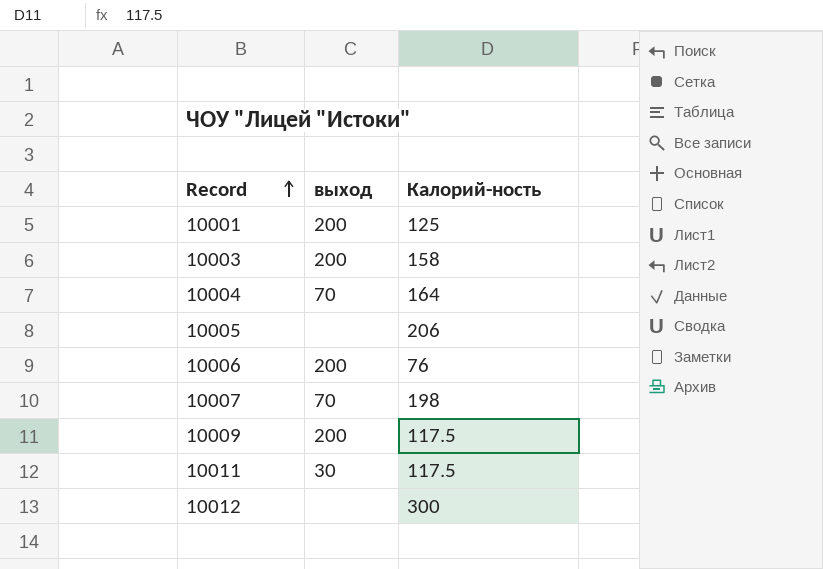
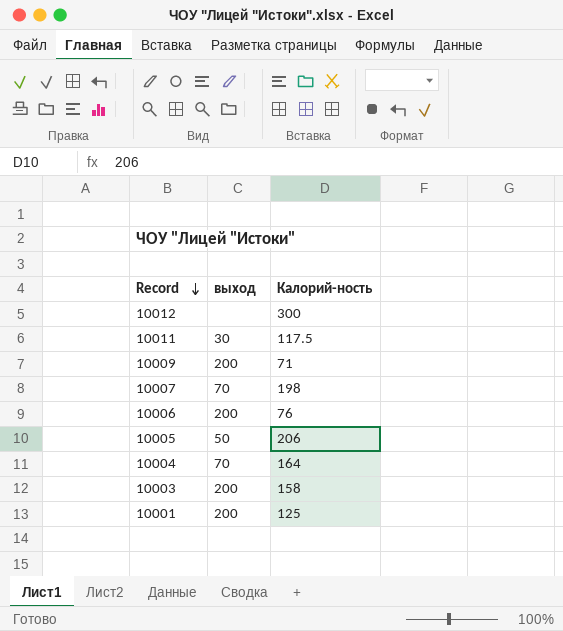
row order: Record ascending -> Record descending
10009 | Калорий-ность: 117.5 -> 71
10005 | выход: none -> 50

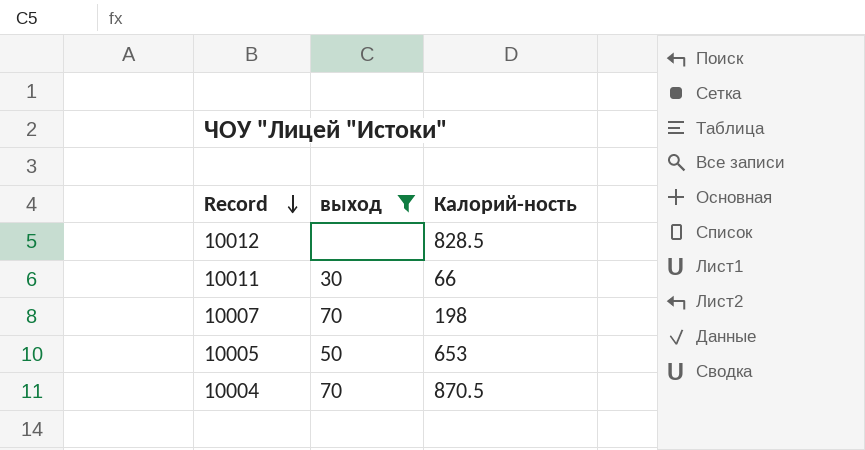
filter: none -> выход != 200
10012 | Калорий-ность: 300 -> 828.5
10011 | Калорий-ность: 117.5 -> 66
10005 | Калорий-ность: 206 -> 653
10004 | Калорий-ность: 164 -> 870.5

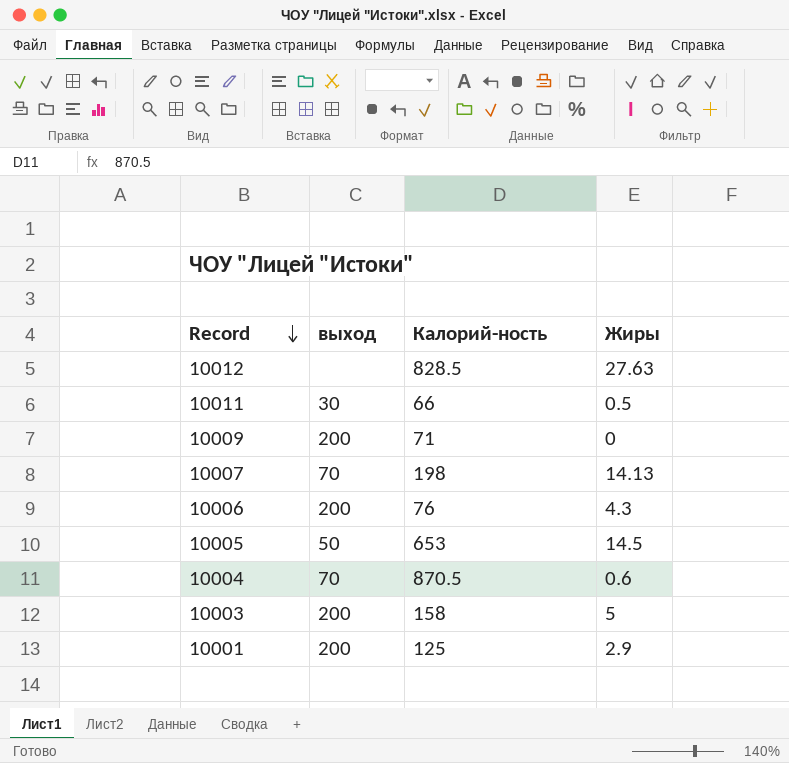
filter: выход != 200 -> none
column Жиры | position: none -> 4

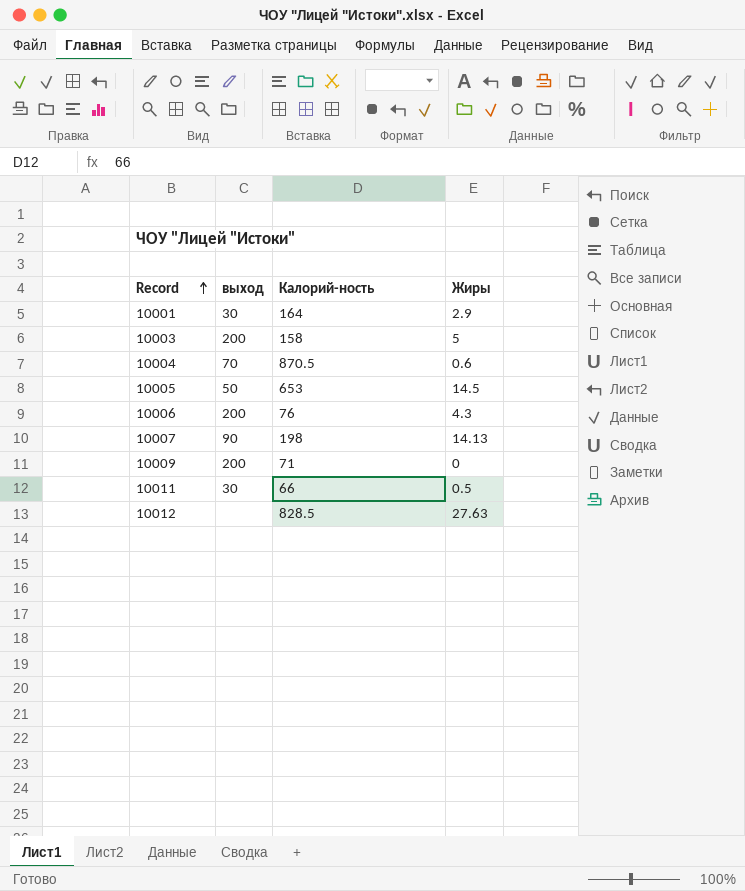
row order: Record descending -> Record ascending
10001 | выход: 200 -> 30
10001 | Калорий-ность: 125 -> 164
10007 | выход: 70 -> 90

